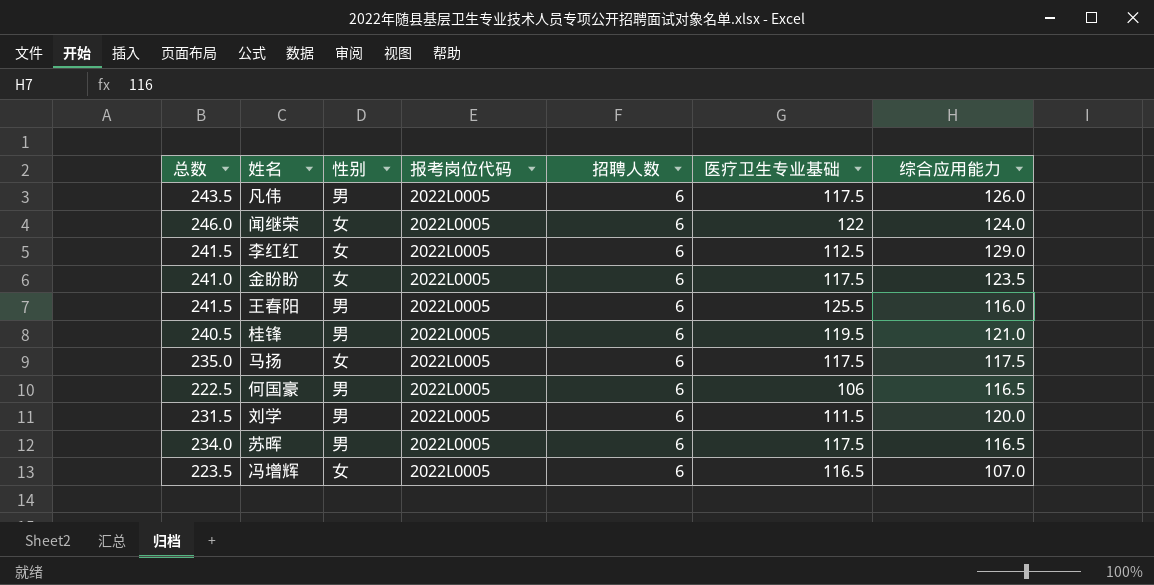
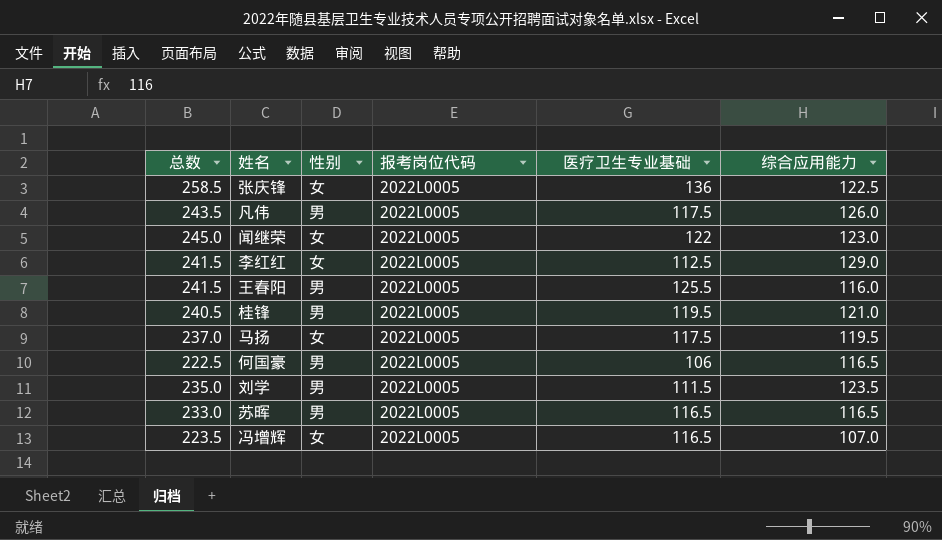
column 招聘人数 | position: 5 -> none
row 金盼盼: 241.0 | 女 | 2022L0005 | 6 | 117.5 | 123.5 -> none
row 张庆锋: none -> 258.5 | 女 | 2022L0005 | 136 | 122.5
闻继荣 | 总数: 246.0 -> 245.0
闻继荣 | 综合应用能力: 124.0 -> 123.0
马扬 | 总数: 235.0 -> 237.0
马扬 | 综合应用能力: 117.5 -> 119.5
刘学 | 总数: 231.5 -> 235.0
刘学 | 综合应用能力: 120.0 -> 123.5
苏晖 | 总数: 234.0 -> 233.0
苏晖 | 医疗卫生专业基础: 117.5 -> 116.5

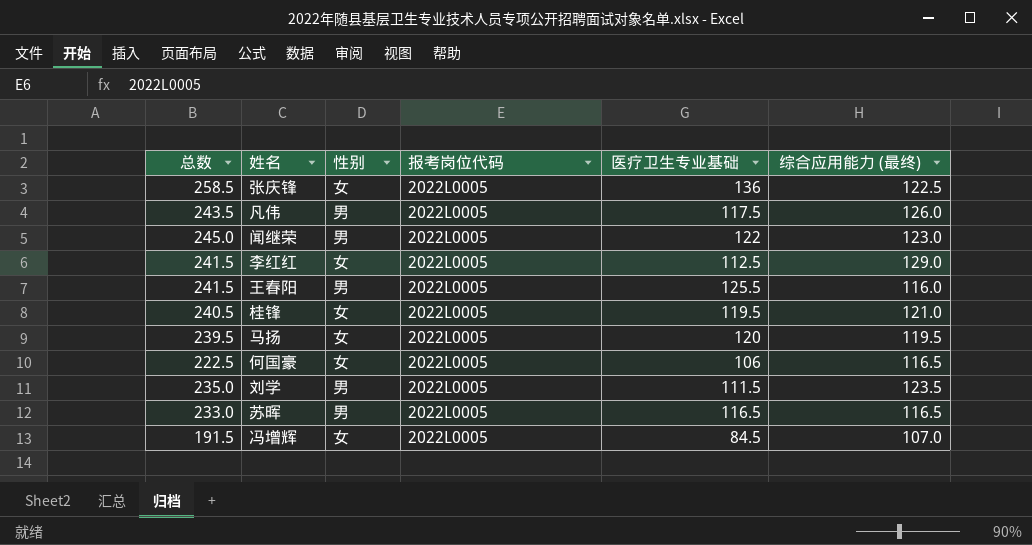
column name: 综合应用能力 -> 综合应用能力 (最终)
闻继荣 | 性别: 女 -> 男
桂锋 | 性别: 男 -> 女
马扬 | 总数: 237.0 -> 239.5
马扬 | 医疗卫生专业基础: 117.5 -> 120
何国豪 | 性别: 男 -> 女
冯增辉 | 总数: 223.5 -> 191.5
冯增辉 | 医疗卫生专业基础: 116.5 -> 84.5

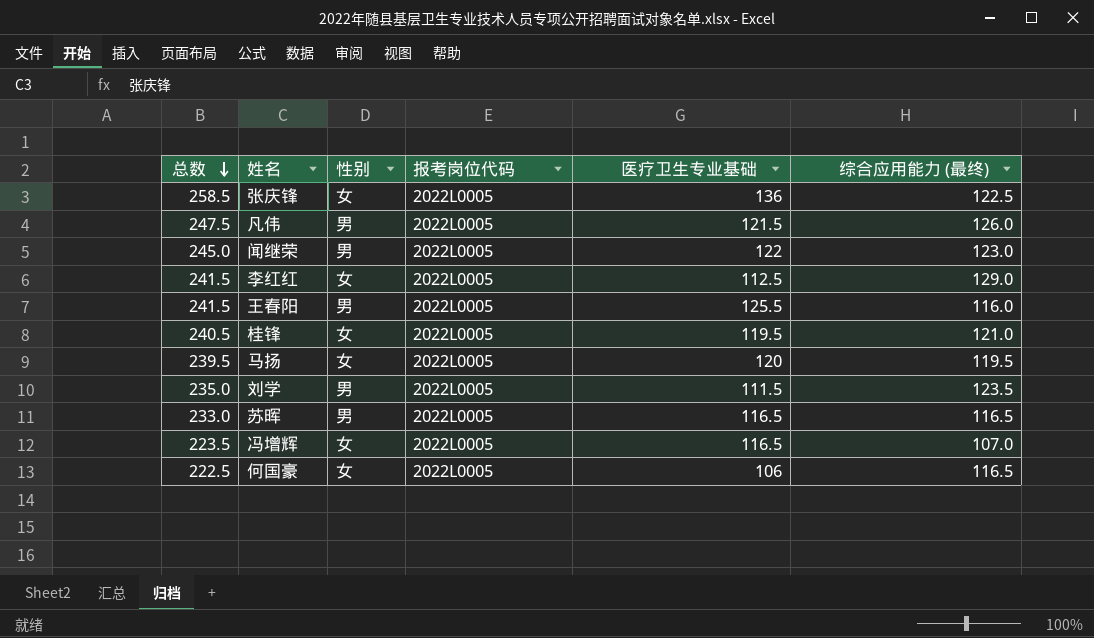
row order: none -> 总数 descending
凡伟 | 总数: 243.5 -> 247.5
凡伟 | 医疗卫生专业基础: 117.5 -> 121.5
冯增辉 | 总数: 191.5 -> 223.5
冯增辉 | 医疗卫生专业基础: 84.5 -> 116.5

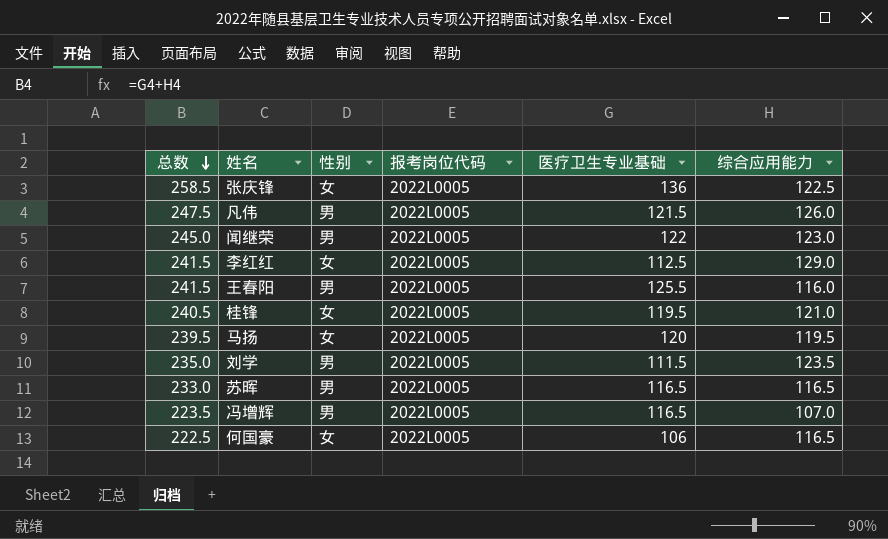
column name: 综合应用能力 (最终) -> 综合应用能力
冯增辉 | 性别: 女 -> 男

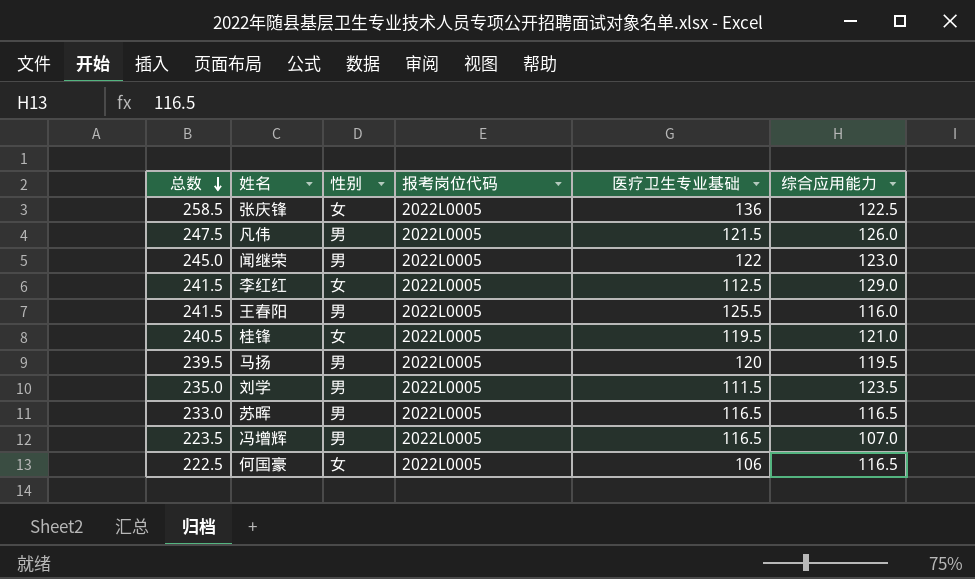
马扬 | 性别: 女 -> 男

